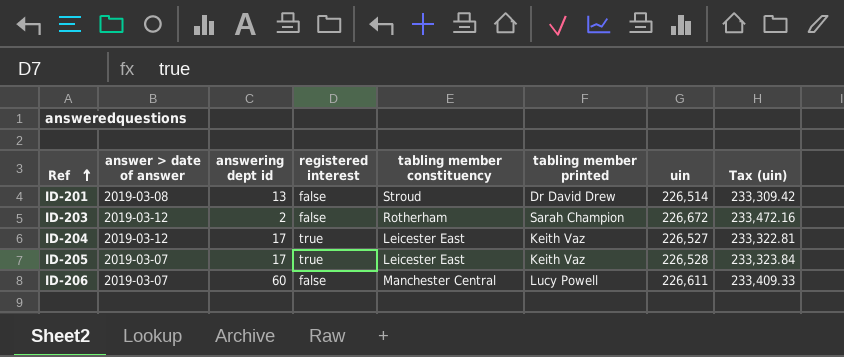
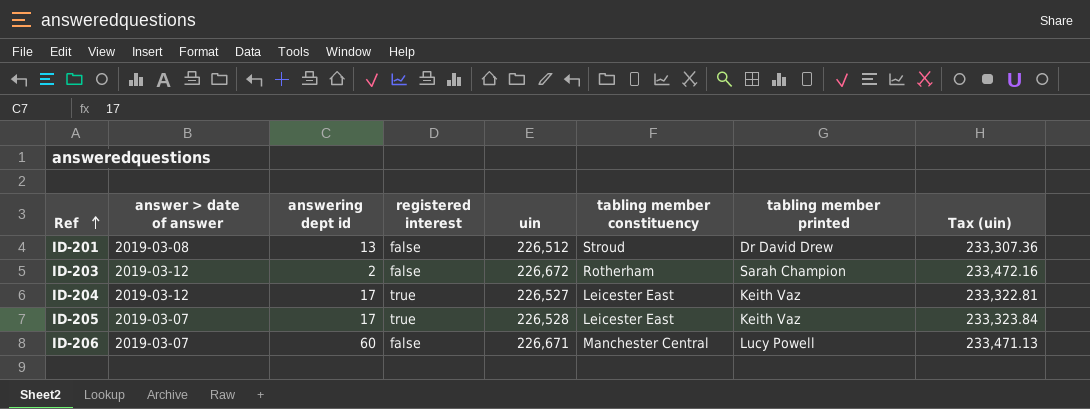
column uin | position: 7 -> 5
ID-201 | uin: 226,514 -> 226,512
ID-201 | Tax (uin): 233,309.42 -> 233,307.36
ID-206 | uin: 226,611 -> 226,671
ID-206 | Tax (uin): 233,409.33 -> 233,471.13

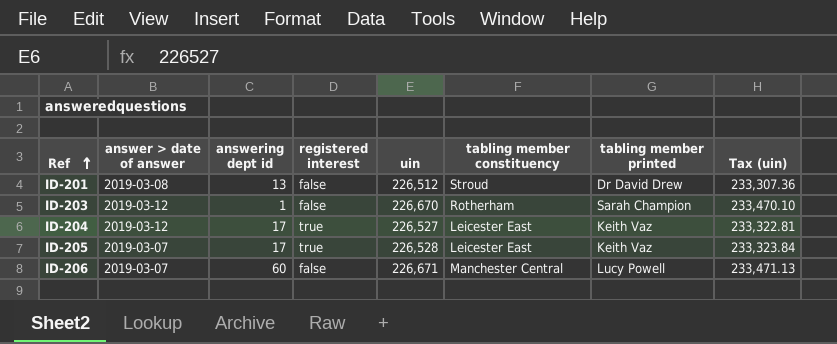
ID-203 | answering dept id: 2 -> 1
ID-203 | uin: 226,672 -> 226,670
ID-203 | Tax (uin): 233,472.16 -> 233,470.10

